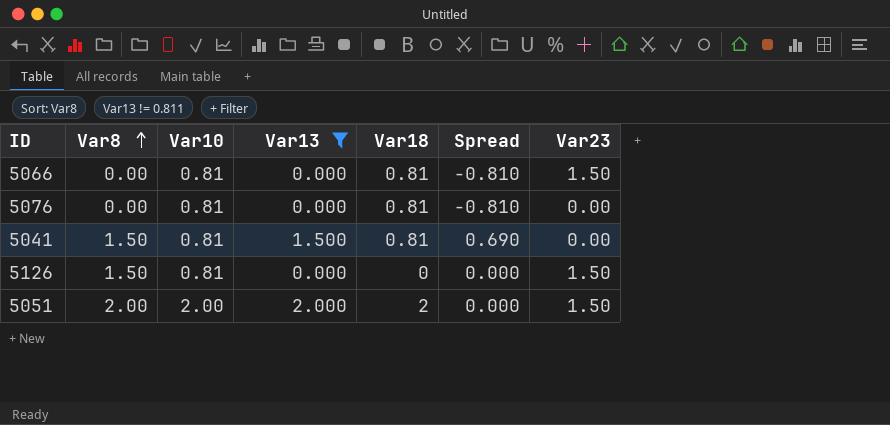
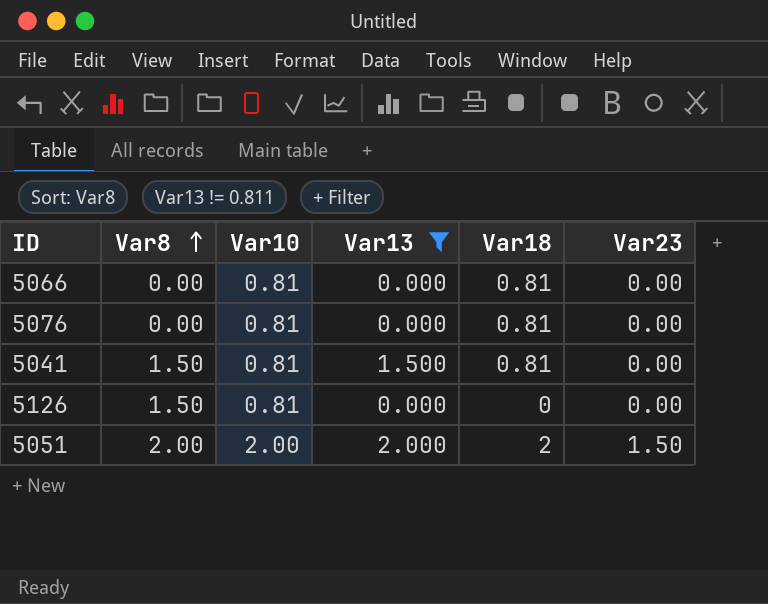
column Spread | formula: [Var13] - [Var18] -> none
5066 | Var23: 1.50 -> 0.00
5126 | Var23: 1.50 -> 0.00

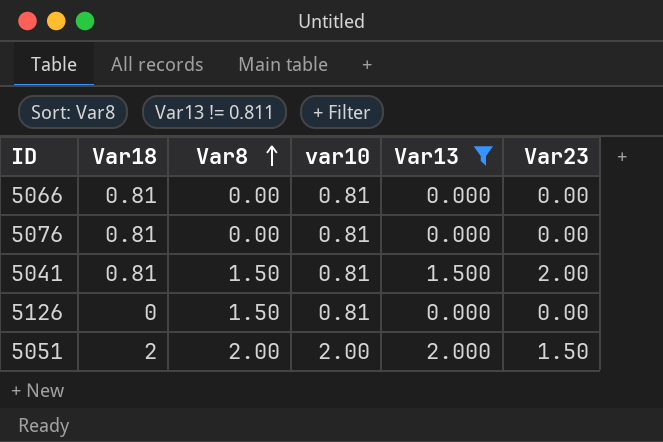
column Var18 | position: 5 -> 2
column name: Var10 -> var10
5041 | Var23: 0.00 -> 2.00

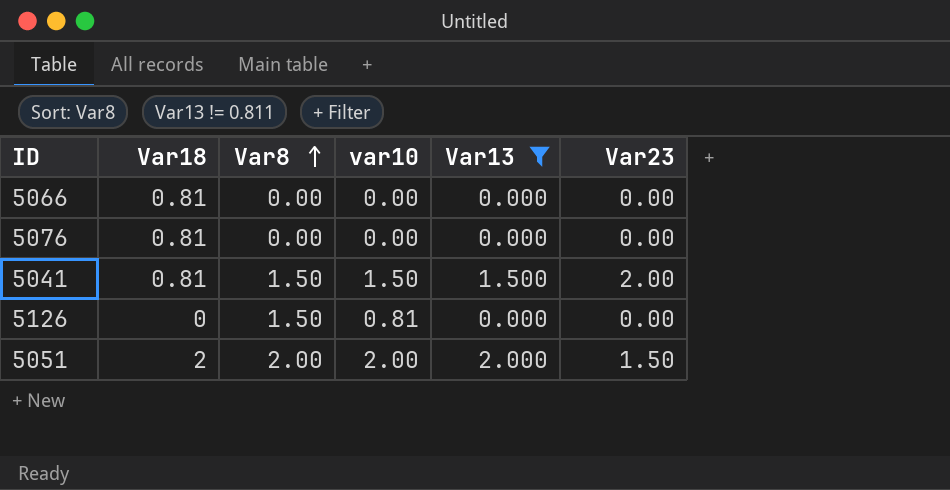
5066 | var10: 0.81 -> 0.00
5076 | var10: 0.81 -> 0.00
5041 | var10: 0.81 -> 1.50

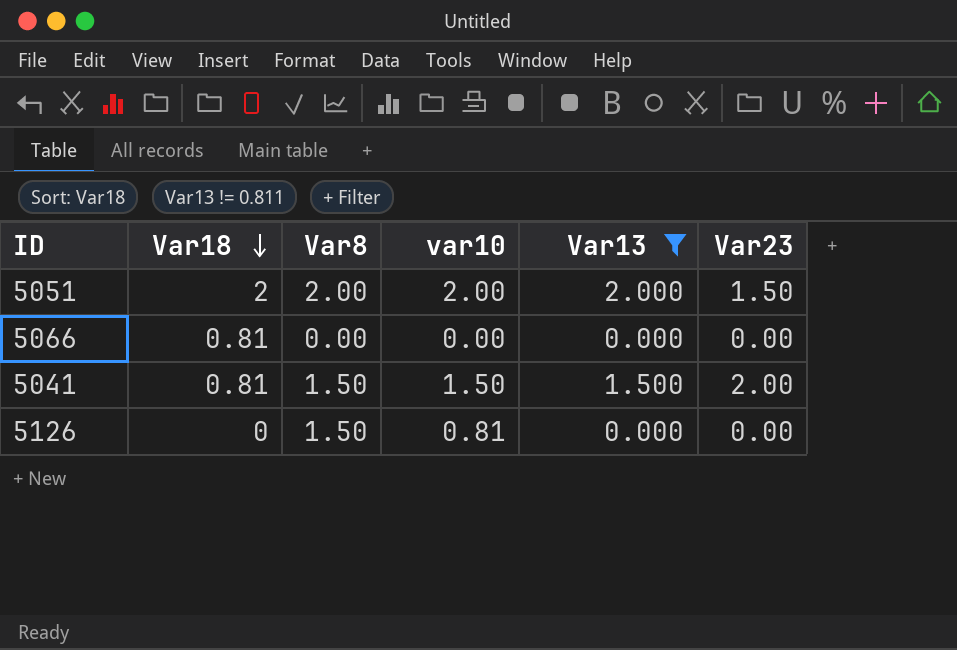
row order: Var8 ascending -> Var18 descending
row 5076: 0.81 | 0.00 | 0.00 | 0.000 | 0.00 -> none

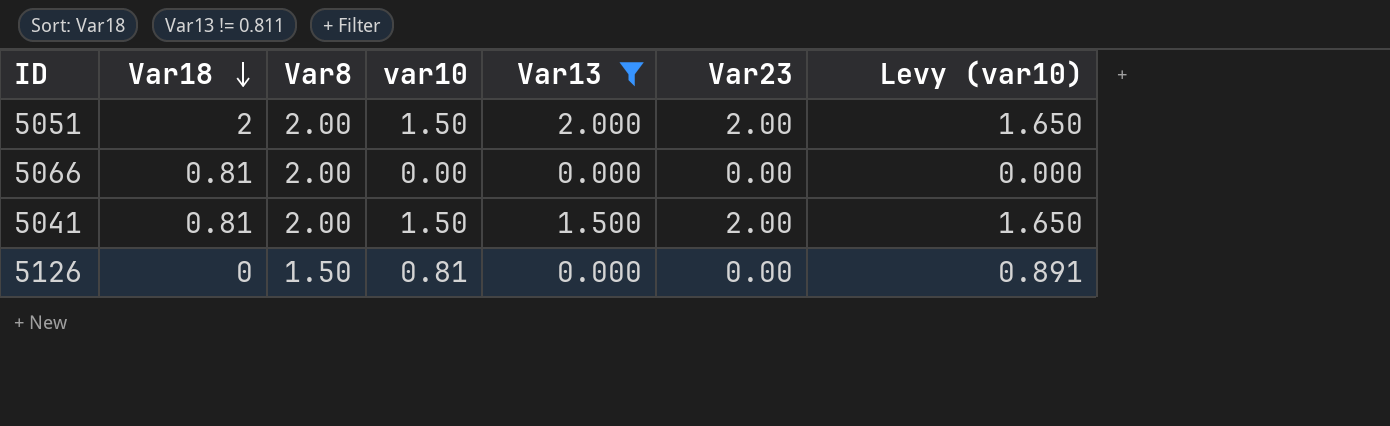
column Levy (var10) | formula: none -> [var10] * 1.1
5051 | var10: 2.00 -> 1.50
5051 | Var23: 1.50 -> 2.00
5066 | Var8: 0.00 -> 2.00
5041 | Var8: 1.50 -> 2.00

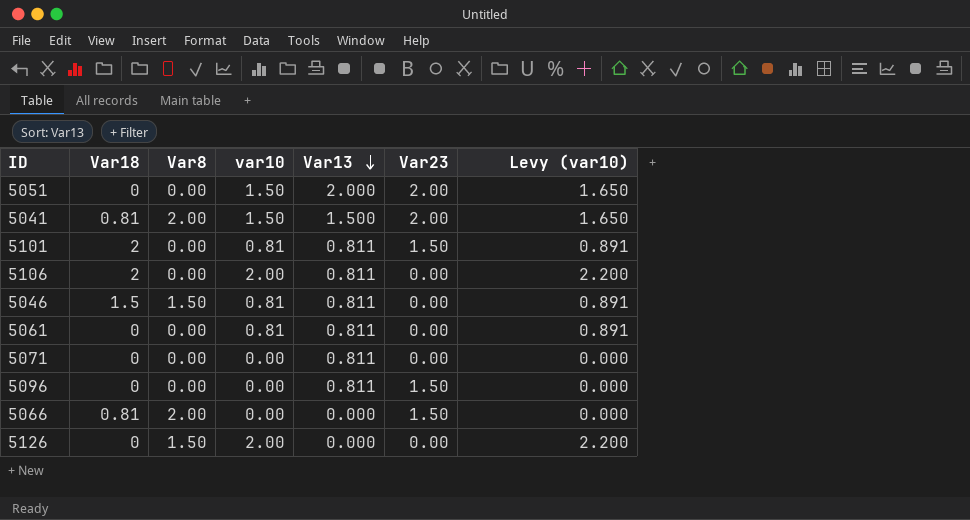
filter: Var13 != 0.811 -> none
row order: Var18 descending -> Var13 descending
5051 | Var18: 2 -> 0
5051 | Var8: 2.00 -> 0.00
5066 | Var23: 0.00 -> 1.50
5126 | var10: 0.81 -> 2.00
5126 | Levy (var10): 0.891 -> 2.200

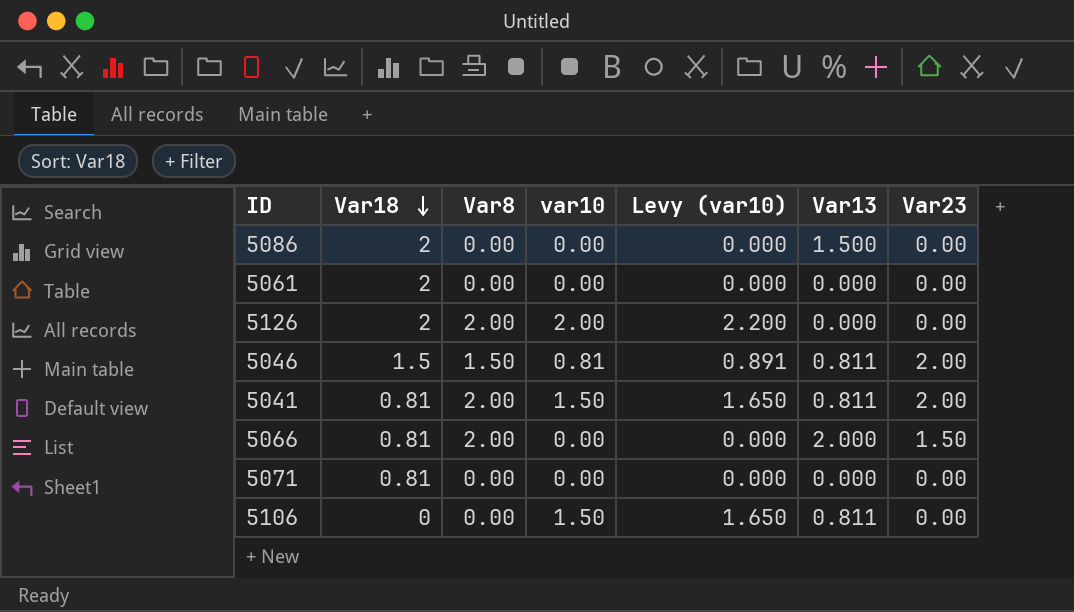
row order: Var13 descending -> Var18 descending
column Levy (var10) | position: 7 -> 5
row 5051: 0 | 0.00 | 1.50 | 2.000 | 2.00 | 1.650 -> none
row 5101: 2 | 0.00 | 0.81 | 0.811 | 1.50 | 0.891 -> none
row 5096: 0 | 0.00 | 0.00 | 0.811 | 1.50 | 0.000 -> none
row 5086: none -> 2 | 0.00 | 0.00 | 0.000 | 1.500 | 0.00
5061 | Var18: 0 -> 2
5061 | var10: 0.81 -> 0.00
5061 | Levy (var10): 0.891 -> 0.000
5061 | Var13: 0.811 -> 0.000
5126 | Var18: 0 -> 2
5126 | Var8: 1.50 -> 2.00
5046 | Var23: 0.00 -> 2.00
5041 | Var13: 1.500 -> 0.811
5066 | Var13: 0.000 -> 2.000
5071 | Var18: 0 -> 0.81
5071 | Var13: 0.811 -> 0.000
5106 | Var18: 2 -> 0
5106 | var10: 2.00 -> 1.50
5106 | Levy (var10): 2.200 -> 1.650

